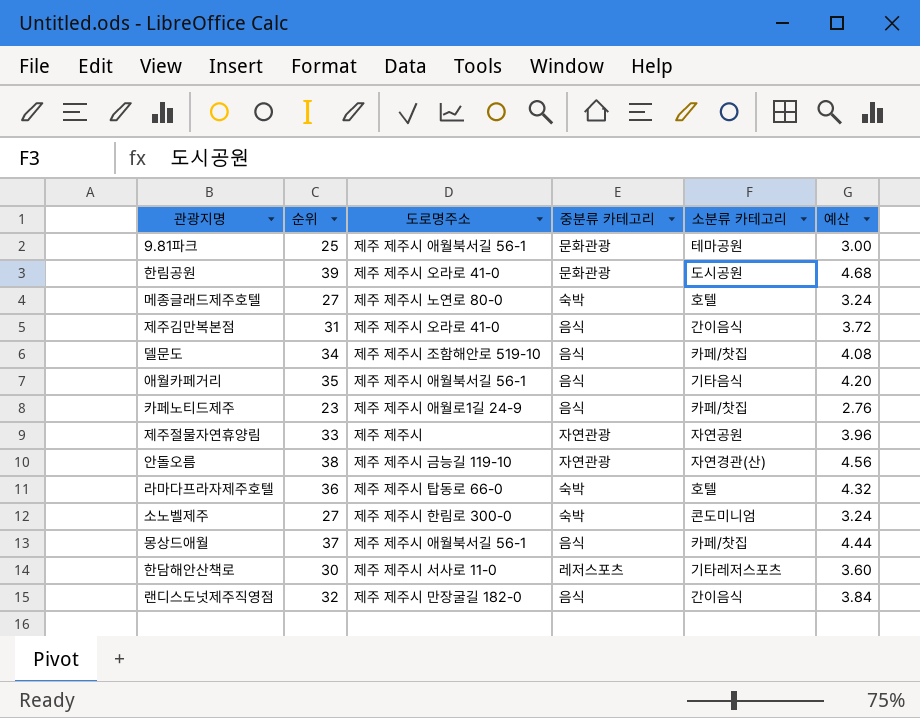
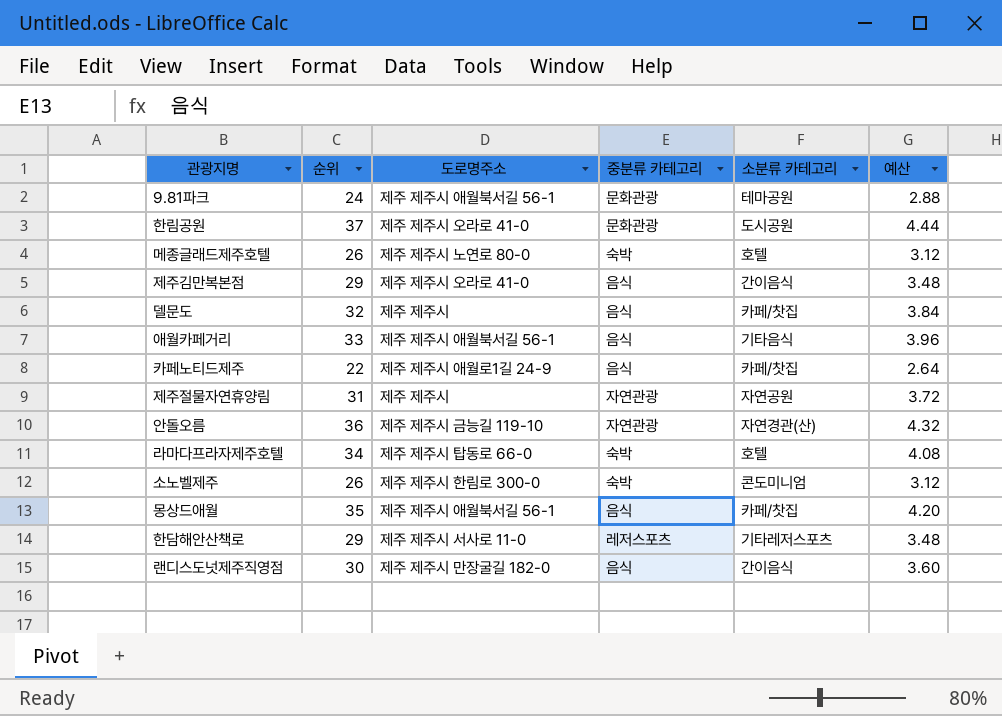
9.81파크 | 순위: 25 -> 24
9.81파크 | 예산: 3.00 -> 2.88
한림공원 | 순위: 39 -> 37
한림공원 | 예산: 4.68 -> 4.44
메종글래드제주호텔 | 순위: 27 -> 26
메종글래드제주호텔 | 예산: 3.24 -> 3.12
제주김만복본점 | 순위: 31 -> 29
제주김만복본점 | 예산: 3.72 -> 3.48
델문도 | 순위: 34 -> 32
델문도 | 도로명주소: 제주 제주시 조함해안로 519-10 -> 제주 제주시
델문도 | 예산: 4.08 -> 3.84
애월카페거리 | 순위: 35 -> 33
애월카페거리 | 예산: 4.20 -> 3.96
카페노티드제주 | 순위: 23 -> 22
카페노티드제주 | 예산: 2.76 -> 2.64
제주절물자연휴양림 | 순위: 33 -> 31
제주절물자연휴양림 | 예산: 3.96 -> 3.72
안돌오름 | 순위: 38 -> 36
안돌오름 | 예산: 4.56 -> 4.32
라마다프라자제주호텔 | 순위: 36 -> 34
라마다프라자제주호텔 | 예산: 4.32 -> 4.08
소노벨제주 | 순위: 27 -> 26
소노벨제주 | 예산: 3.24 -> 3.12
몽상드애월 | 순위: 37 -> 35
몽상드애월 | 예산: 4.44 -> 4.20
한담해안산책로 | 순위: 30 -> 29
한담해안산책로 | 예산: 3.60 -> 3.48
랜디스도넛제주직영점 | 순위: 32 -> 30
랜디스도넛제주직영점 | 예산: 3.84 -> 3.60

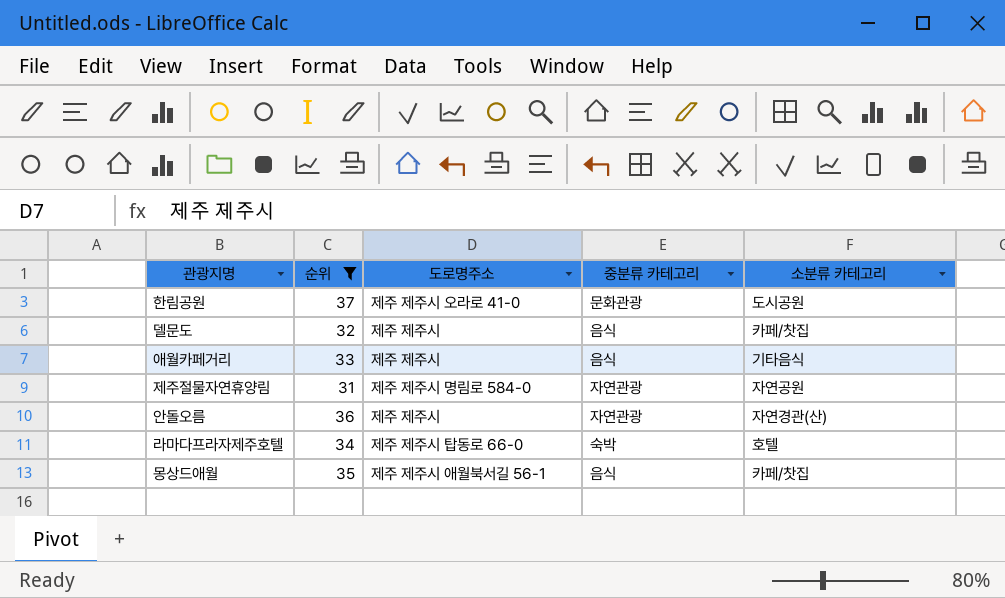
filter: none -> 순위 >= 31
column 예산 | formula: [순위] * 0.12 -> none
애월카페거리 | 도로명주소: 제주 제주시 애월북서길 56-1 -> 제주 제주시
제주절물자연휴양림 | 도로명주소: 제주 제주시 -> 제주 제주시 명림로 584-0
안돌오름 | 도로명주소: 제주 제주시 금능길 119-10 -> 제주 제주시

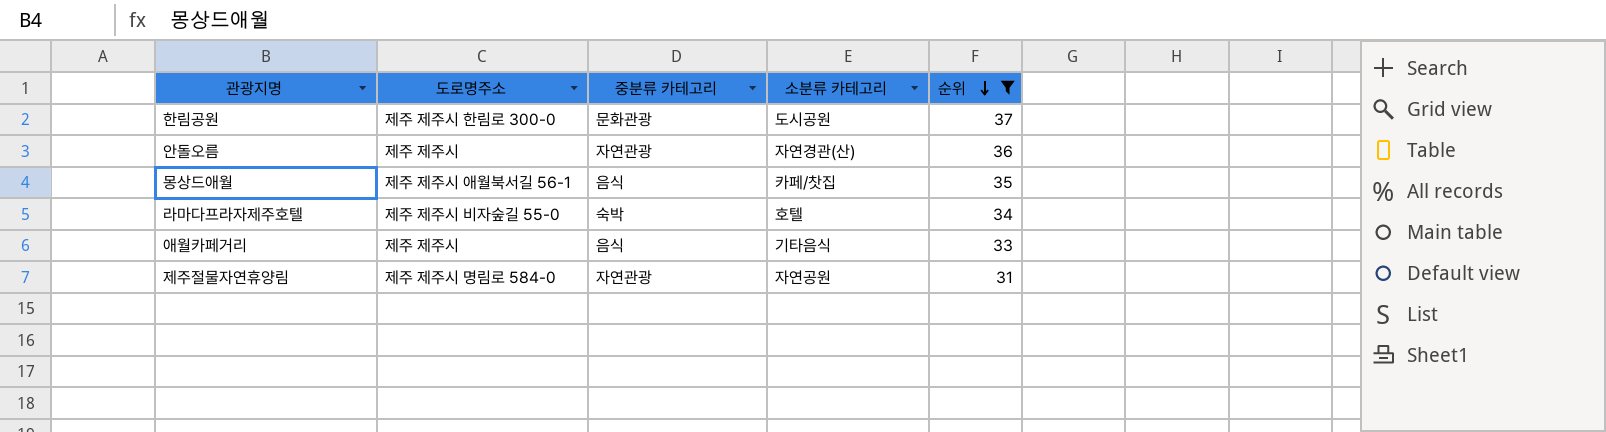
row order: none -> 순위 descending
column 순위 | position: 2 -> 5
row 델문도: 32 | 제주 제주시 | 음식 | 카페/찻집 -> none
한림공원 | 도로명주소: 제주 제주시 오라로 41-0 -> 제주 제주시 한림로 300-0
라마다프라자제주호텔 | 도로명주소: 제주 제주시 탑동로 66-0 -> 제주 제주시 비자숲길 55-0

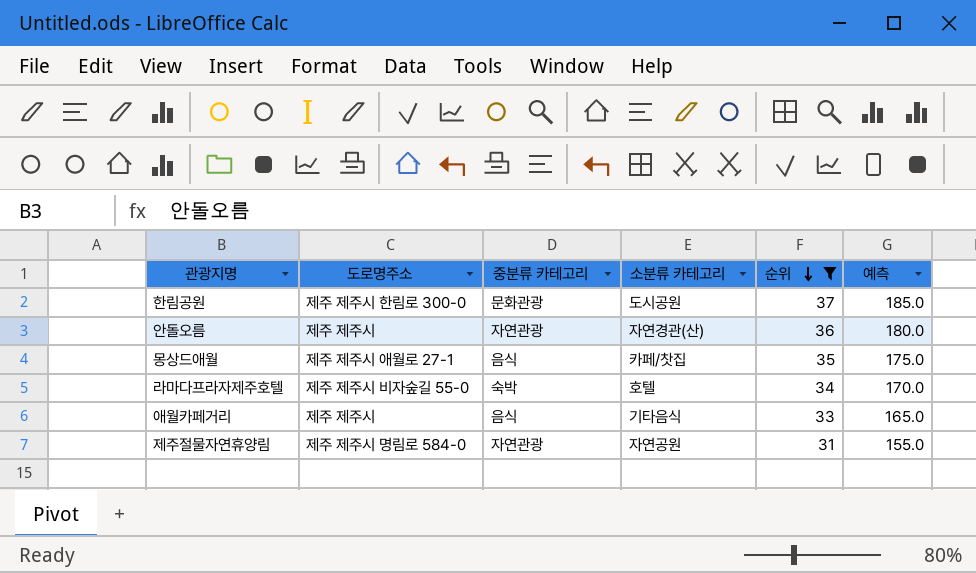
column 예측 | formula: none -> [순위] * 5
몽상드애월 | 도로명주소: 제주 제주시 애월북서길 56-1 -> 제주 제주시 애월로 27-1

